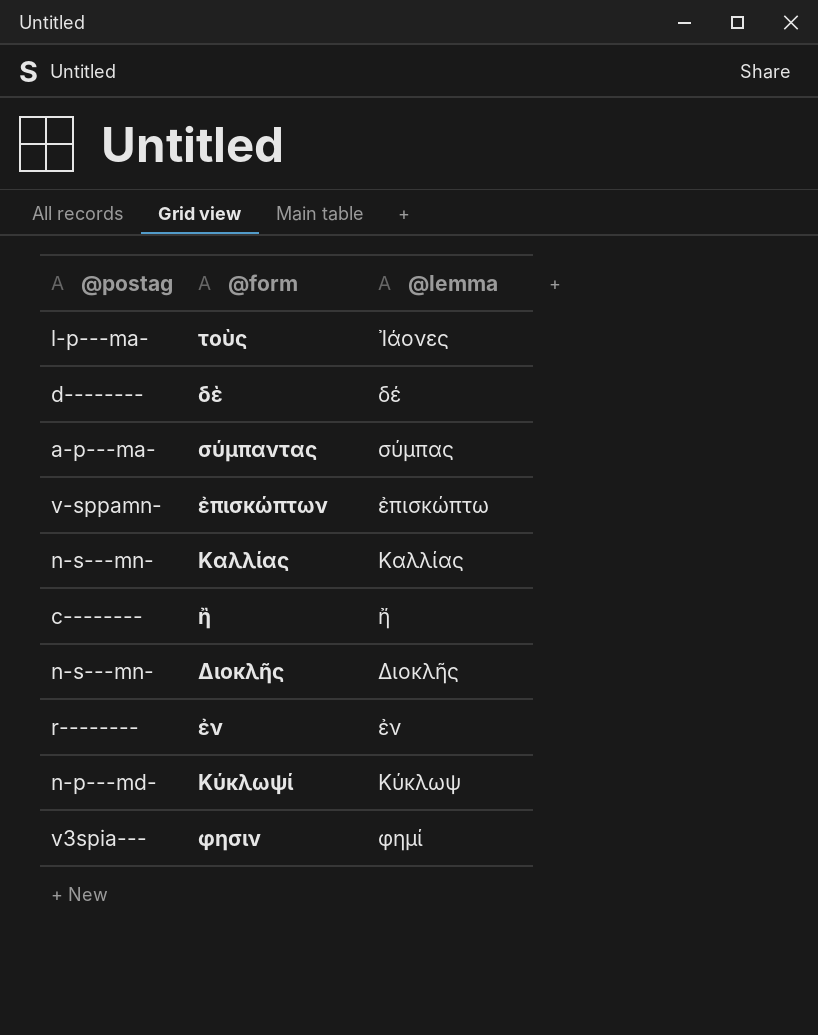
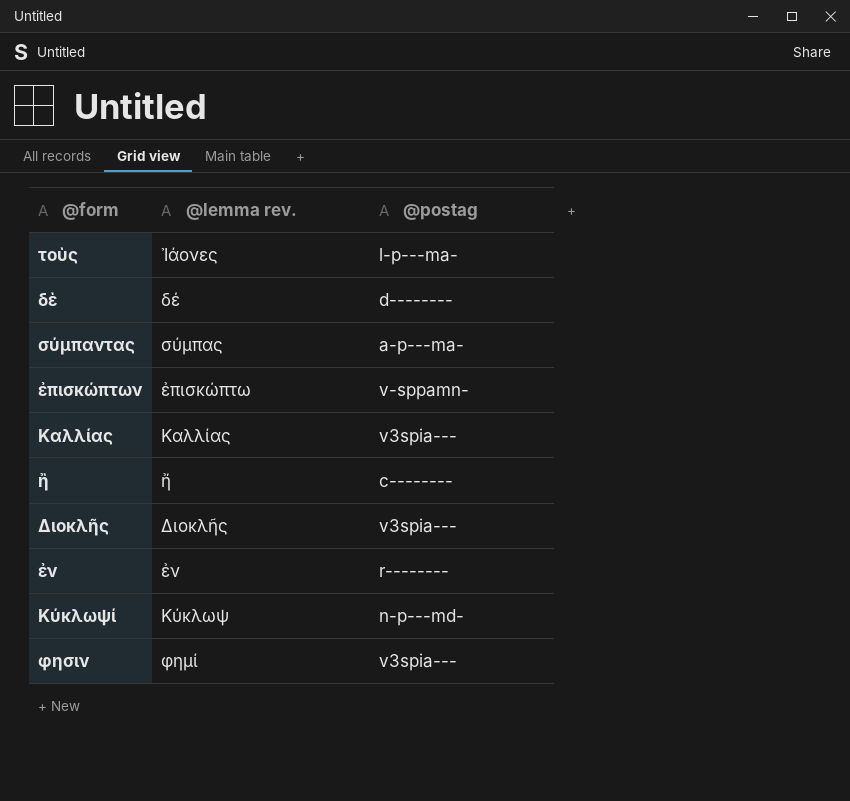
column name: @lemma -> @lemma rev.
column @postag | position: 1 -> 3
Καλλίας | @postag: n-s---mn- -> v3spia---
Διοκλῆς | @postag: n-s---mn- -> v3spia---

